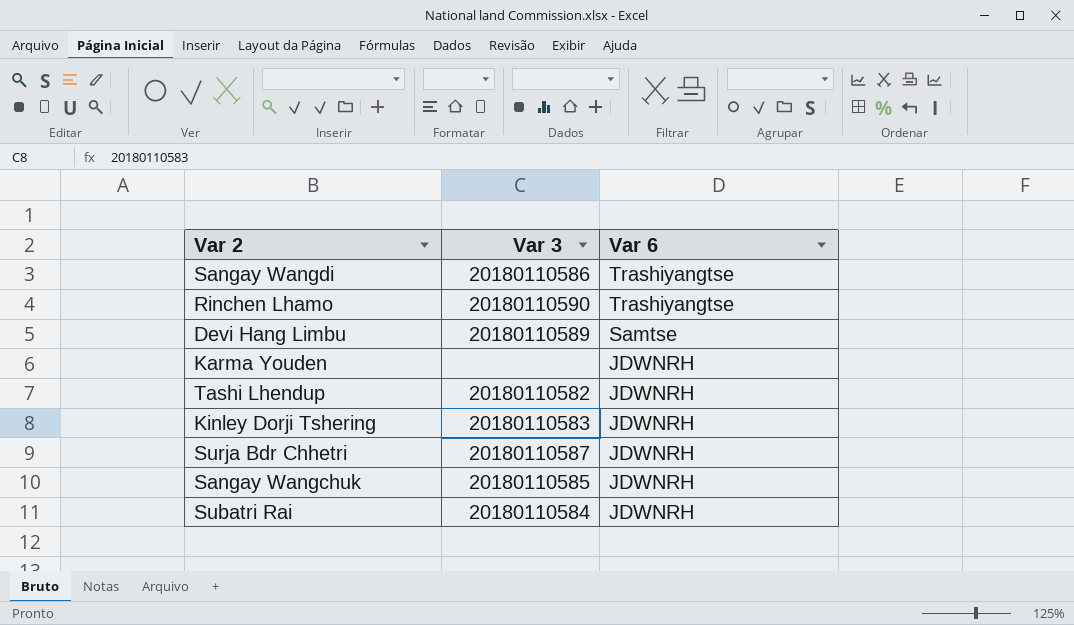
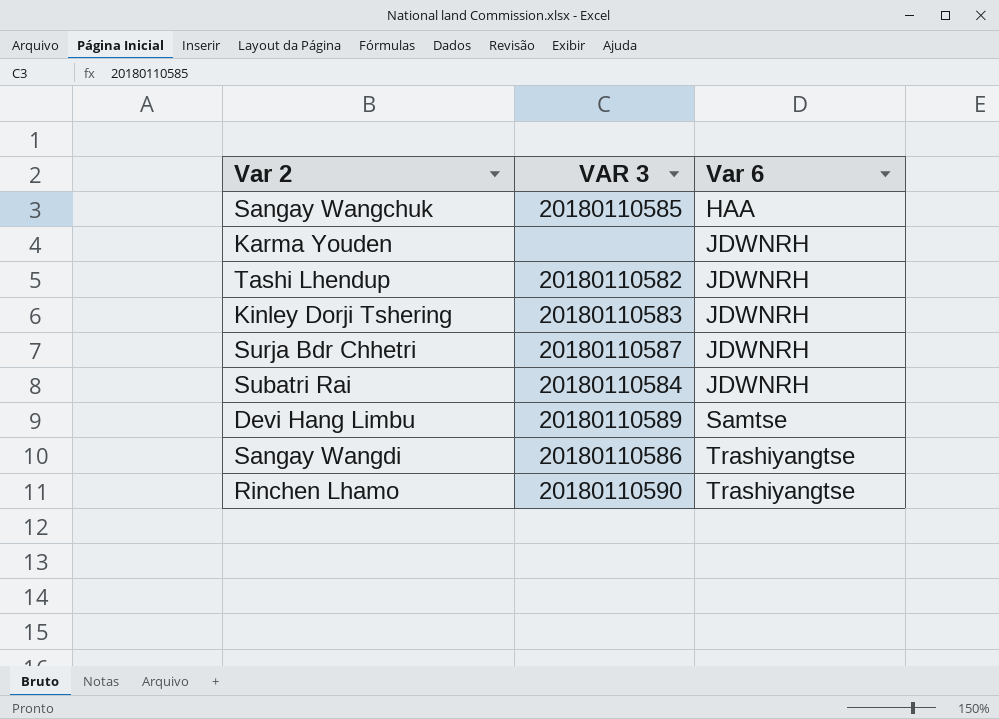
row order: Var 6 descending -> Var 6 ascending
column name: Var 3 -> VAR 3
Sangay Wangchuk | Var 6: JDWNRH -> HAA

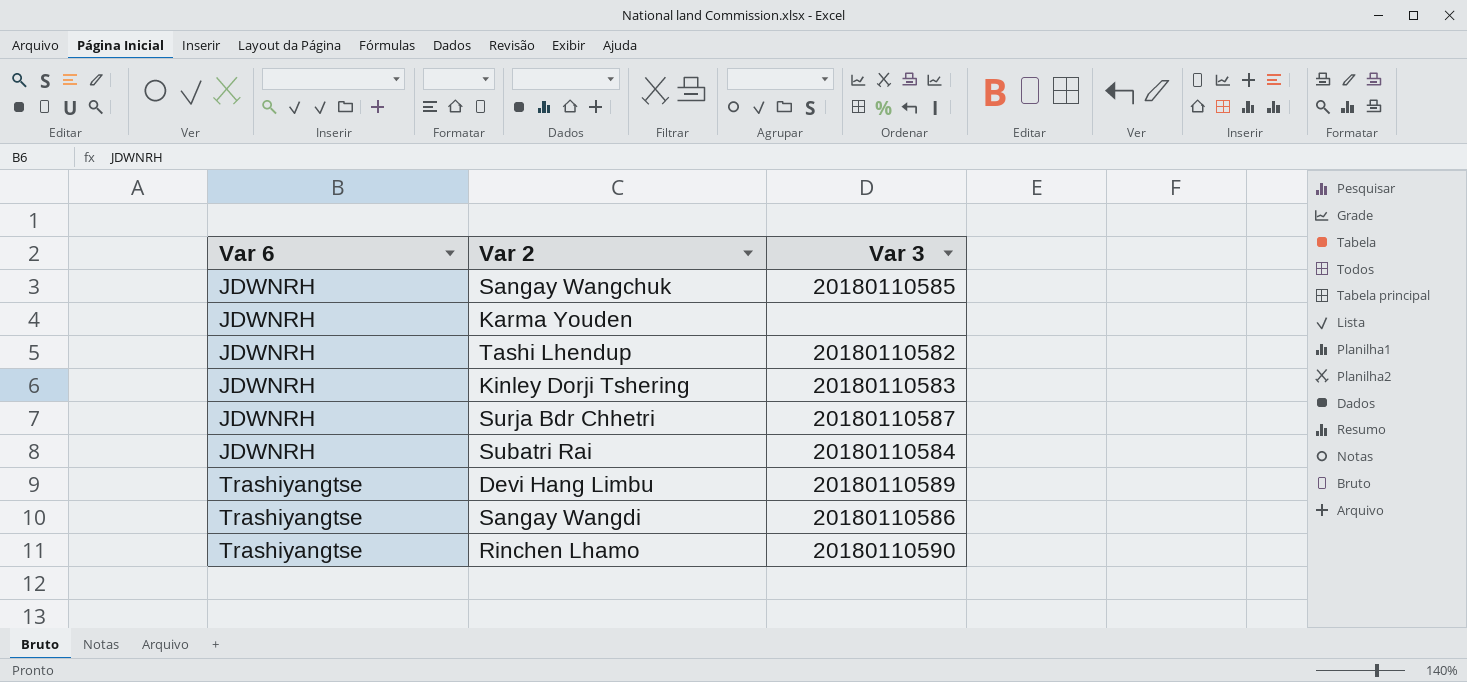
column Var 6 | position: 3 -> 1
column name: VAR 3 -> Var 3
Sangay Wangchuk | Var 6: HAA -> JDWNRH
Devi Hang Limbu | Var 6: Samtse -> Trashiyangtse

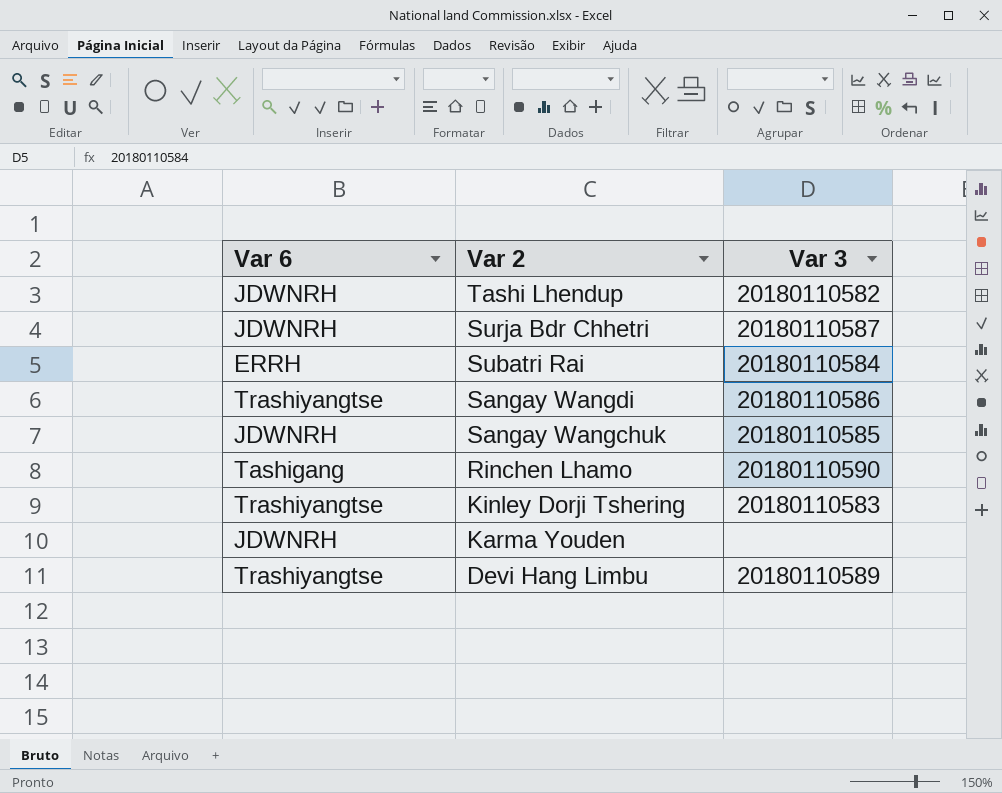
row order: Var 6 ascending -> Var 2 descending
Subatri Rai | Var 6: JDWNRH -> ERRH
Rinchen Lhamo | Var 6: Trashiyangtse -> Tashigang
Kinley Dorji Tshering | Var 6: JDWNRH -> Trashiyangtse

